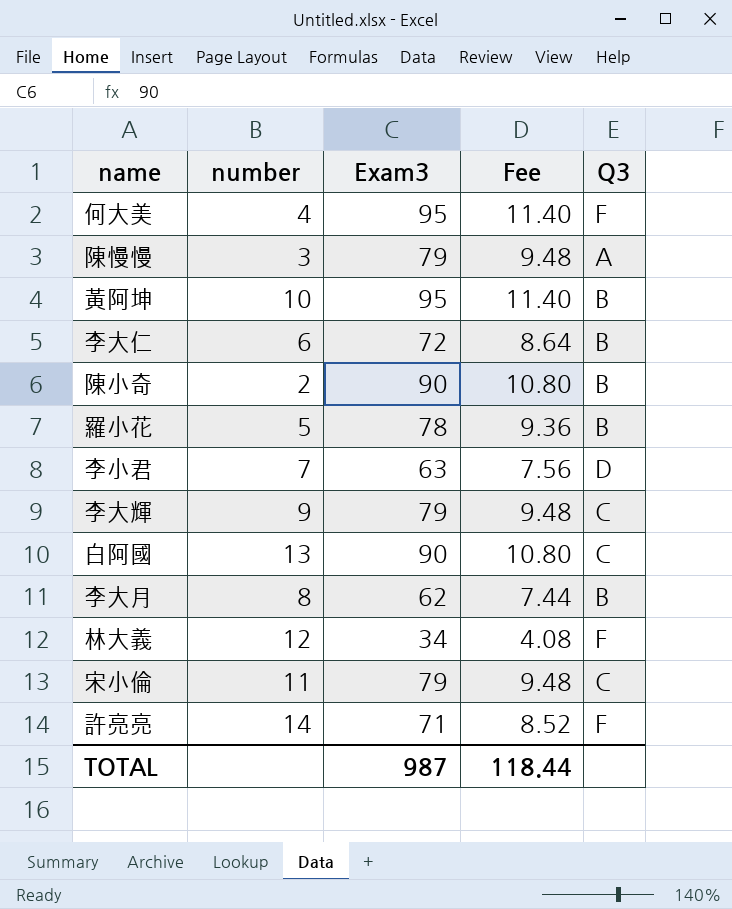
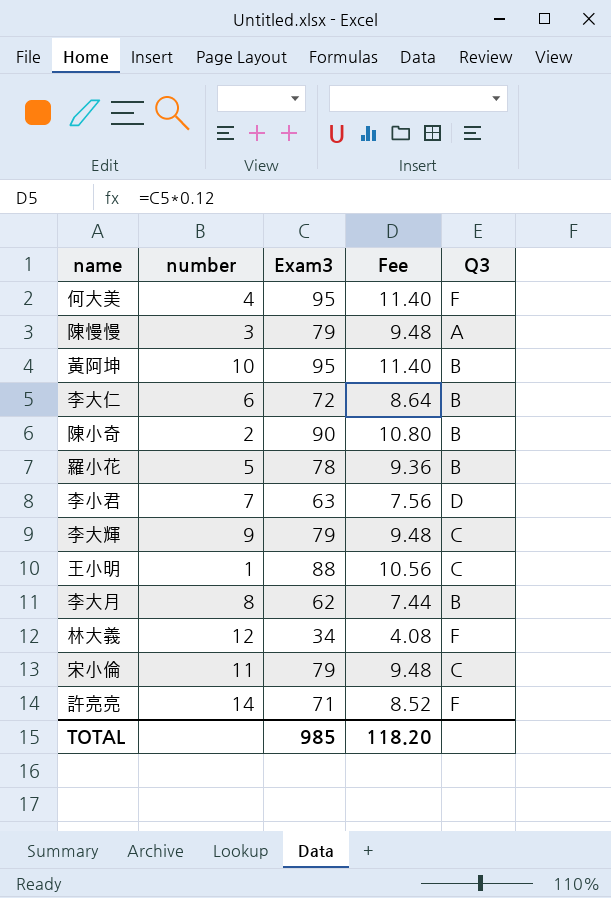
row 白阿國: 13 | 90 | 10.80 | C -> none
row 王小明: none -> 1 | 88 | 10.56 | C
TOTAL | Exam3: 987 -> 985
TOTAL | Fee: 118.44 -> 118.20

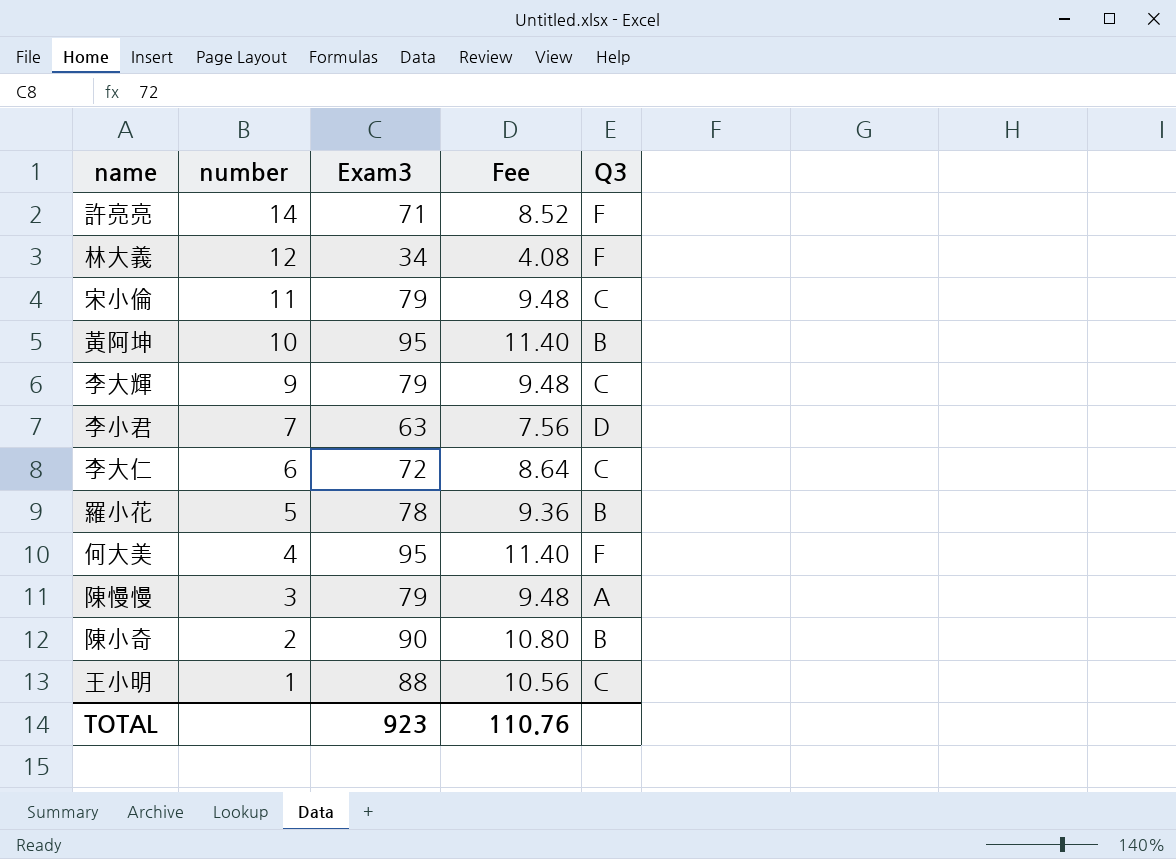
row order: none -> number descending
row 李大月: 8 | 62 | 7.44 | B -> none
李大仁 | Q3: B -> C
TOTAL | Exam3: 985 -> 923
TOTAL | Fee: 118.20 -> 110.76

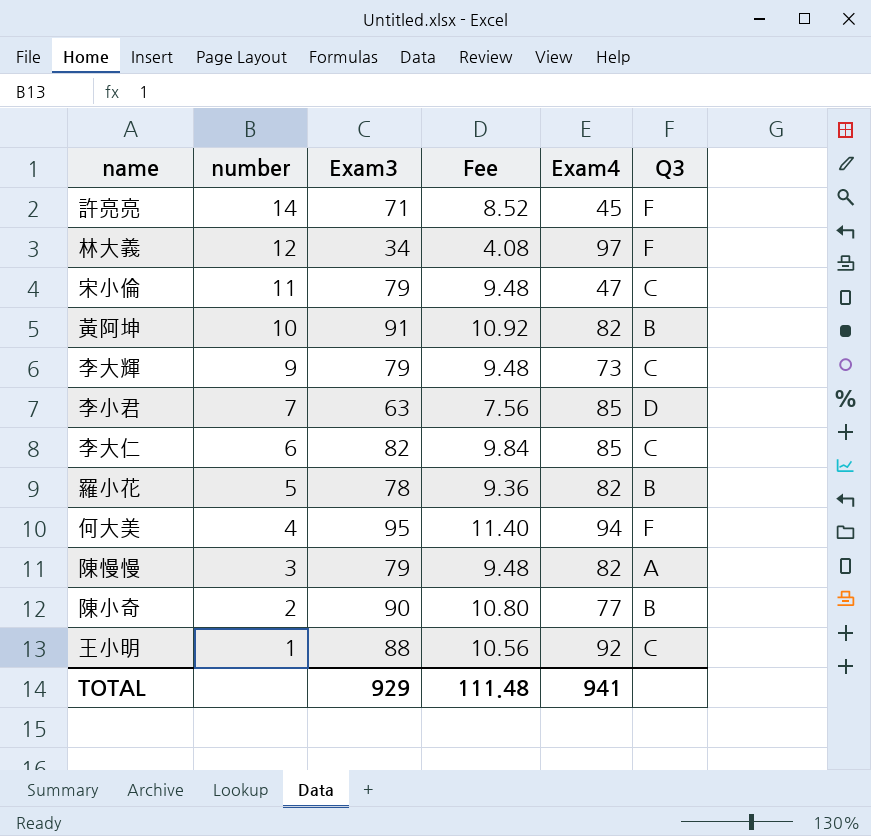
column Exam4 | position: none -> 5
黃阿坤 | Exam3: 95 -> 91
黃阿坤 | Fee: 11.40 -> 10.92
李大仁 | Exam3: 72 -> 82
李大仁 | Fee: 8.64 -> 9.84
TOTAL | Exam3: 923 -> 929
TOTAL | Fee: 110.76 -> 111.48

